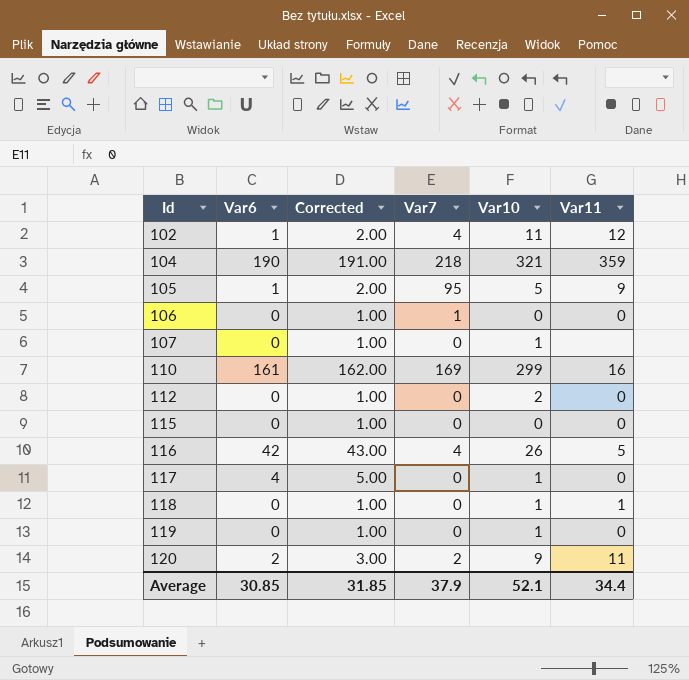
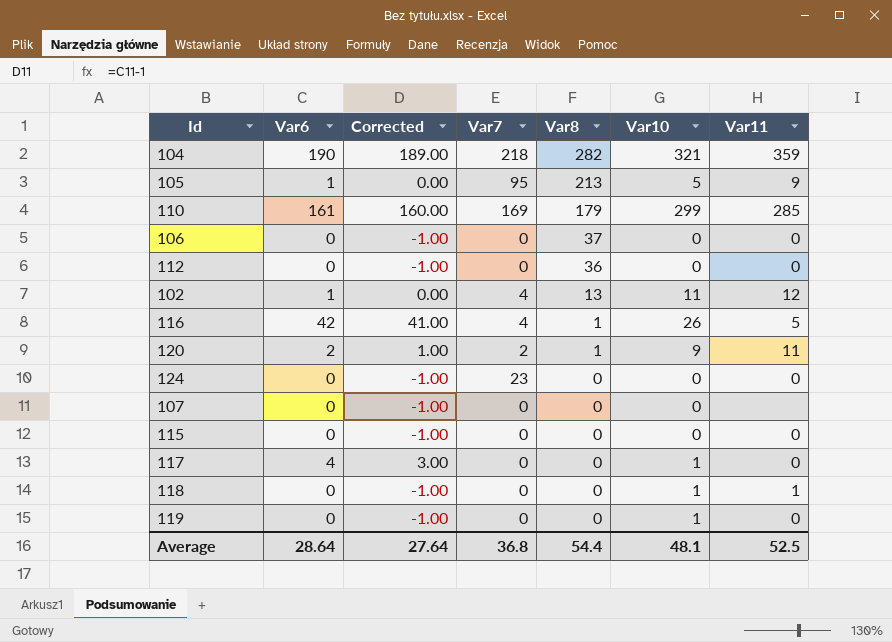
row order: Id ascending -> Var8 descending
column Corrected | formula: [Var6] + 1 -> [Var6] - 1
column Var8 | position: none -> 5
110 | Var11: 16 -> 285
106 | Var7: 1 -> 0
112 | Var10: 2 -> 0
row 124: none -> 0 | -1.00 | 23 | 0 | 0 | 0
107 | Var10: 1 -> 0
Average | Var6: 30.85 -> 28.64
Average | Corrected: 31.85 -> 27.64
Average | Var7: 37.9 -> 36.8
Average | Var10: 52.1 -> 48.1
Average | Var11: 34.4 -> 52.5

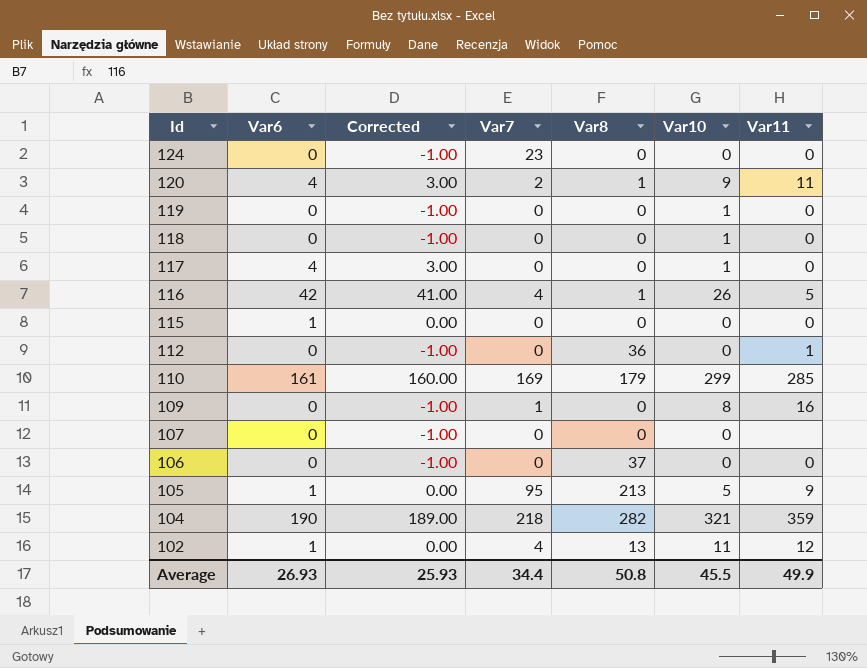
row order: Var8 descending -> Id descending
120 | Var6: 2 -> 4
120 | Corrected: 1.00 -> 3.00
118 | Var11: 1 -> 0
115 | Var6: 0 -> 1
115 | Corrected: -1.00 -> 0.00
112 | Var11: 0 -> 1
row 109: none -> 0 | -1.00 | 1 | 0 | 8 | 16
Average | Var6: 28.64 -> 26.93
Average | Corrected: 27.64 -> 25.93
Average | Var7: 36.8 -> 34.4
Average | Var8: 54.4 -> 50.8
Average | Var10: 48.1 -> 45.5
Average | Var11: 52.5 -> 49.9

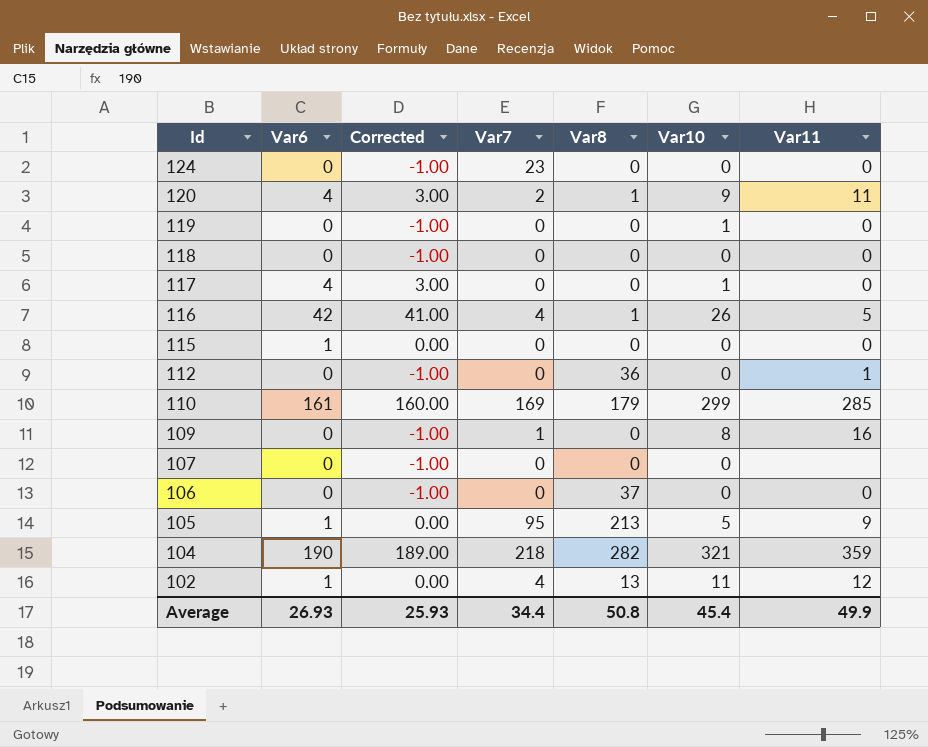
118 | Var10: 1 -> 0
Average | Var10: 45.5 -> 45.4

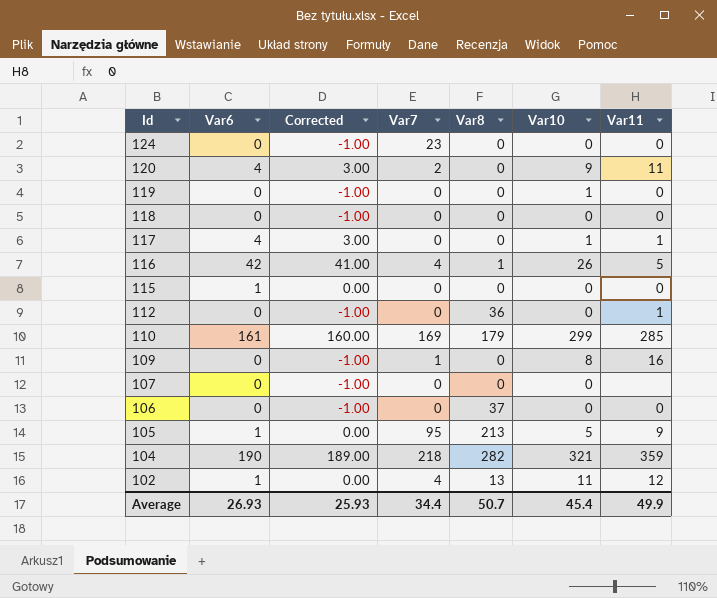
120 | Var8: 1 -> 0
117 | Var11: 0 -> 1
Average | Var8: 50.8 -> 50.7

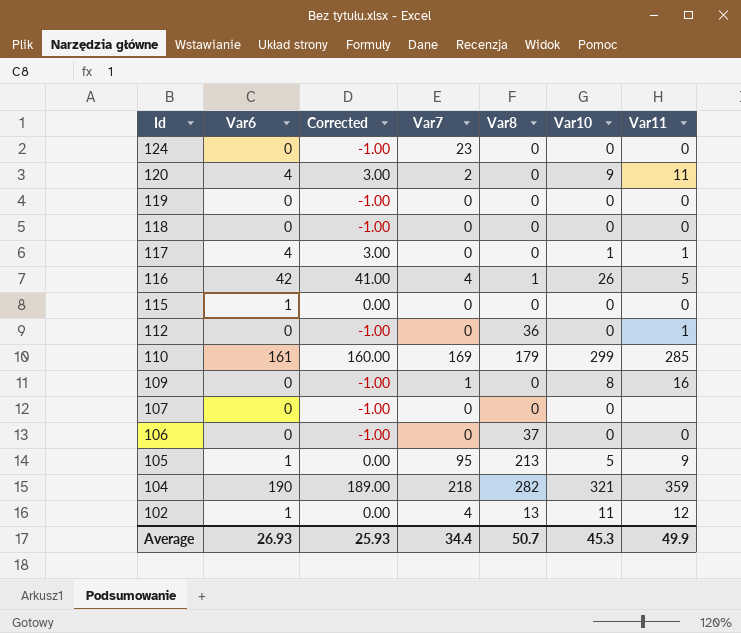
119 | Var10: 1 -> 0
Average | Var10: 45.4 -> 45.3

